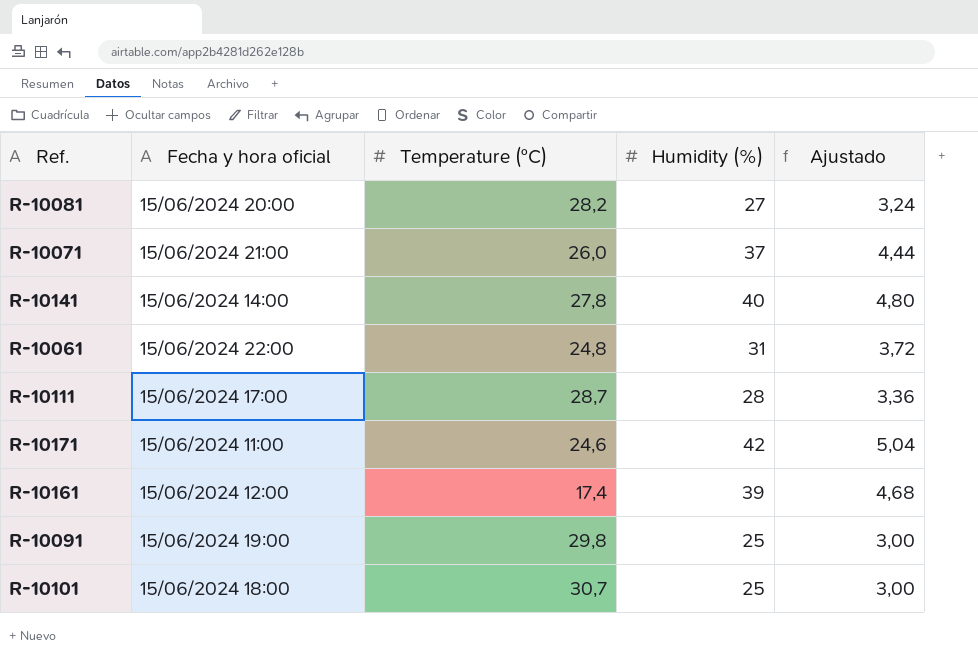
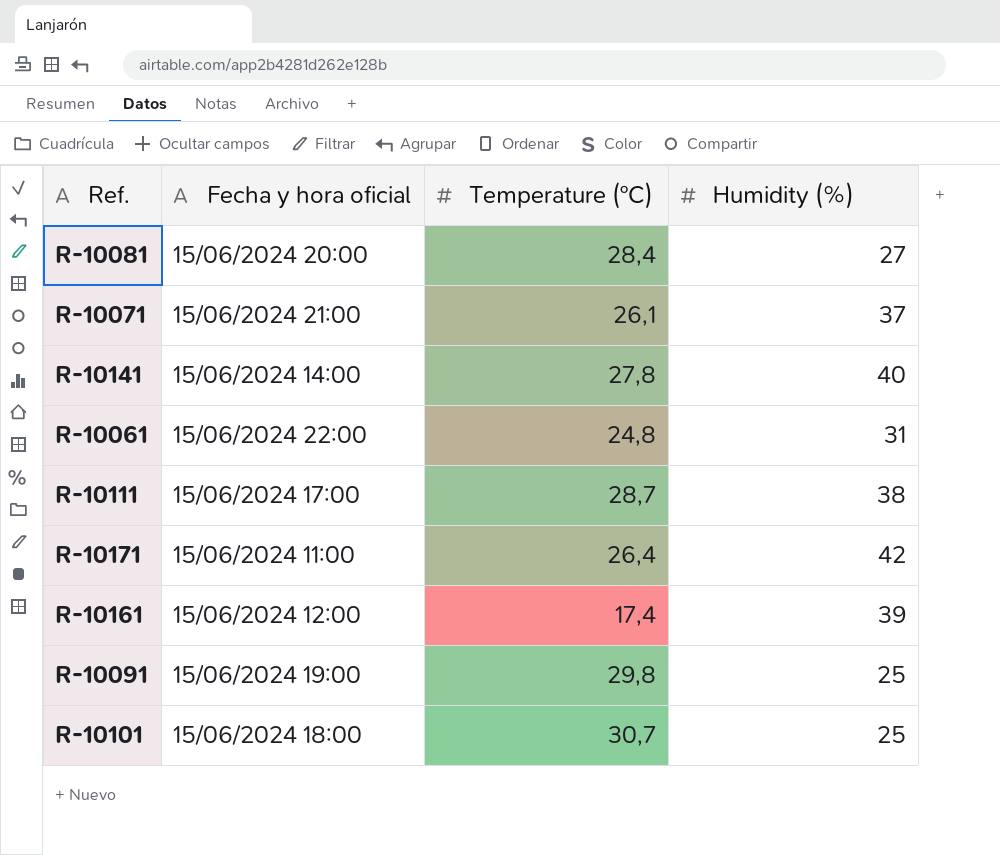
column Ajustado | formula: [Humidity (%)] * 0,12 -> none
R-10081 | Temperature (ºC): 28,2 -> 28,4
R-10071 | Temperature (ºC): 26,0 -> 26,1
R-10111 | Humidity (%): 28 -> 38
R-10171 | Temperature (ºC): 24,6 -> 26,4

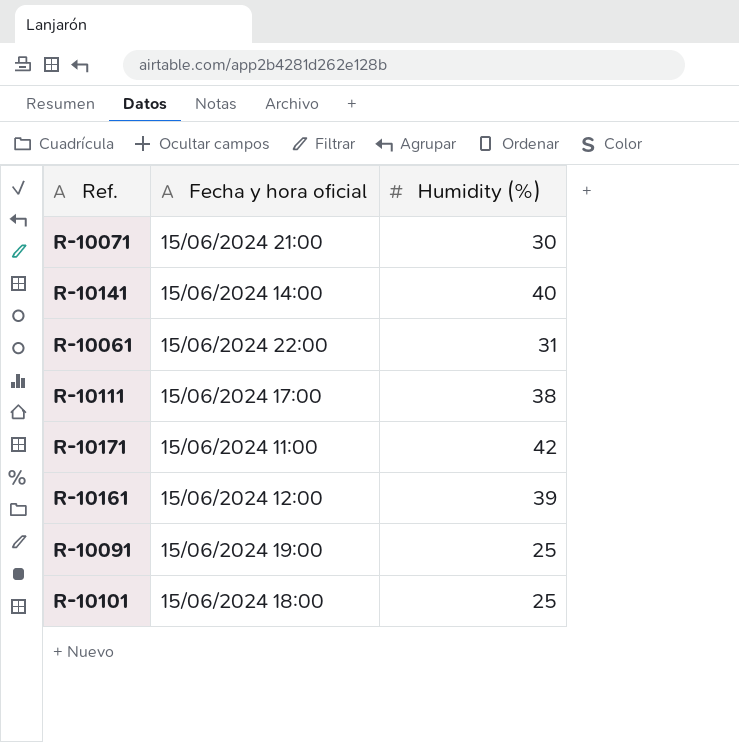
column Temperature (ºC) | position: 3 -> none
row R-10081: 15/06/2024 20:00 | 28,4 | 27 -> none
R-10071 | Humidity (%): 37 -> 30

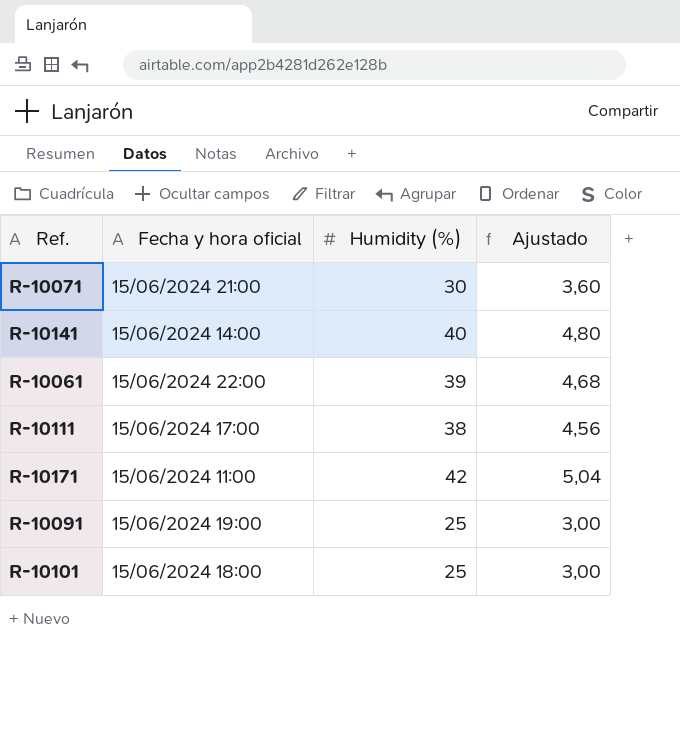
column Ajustado | formula: none -> [Humidity (%)] * 0,12
row R-10161: 15/06/2024 12:00 | 39 -> none
R-10061 | Humidity (%): 31 -> 39

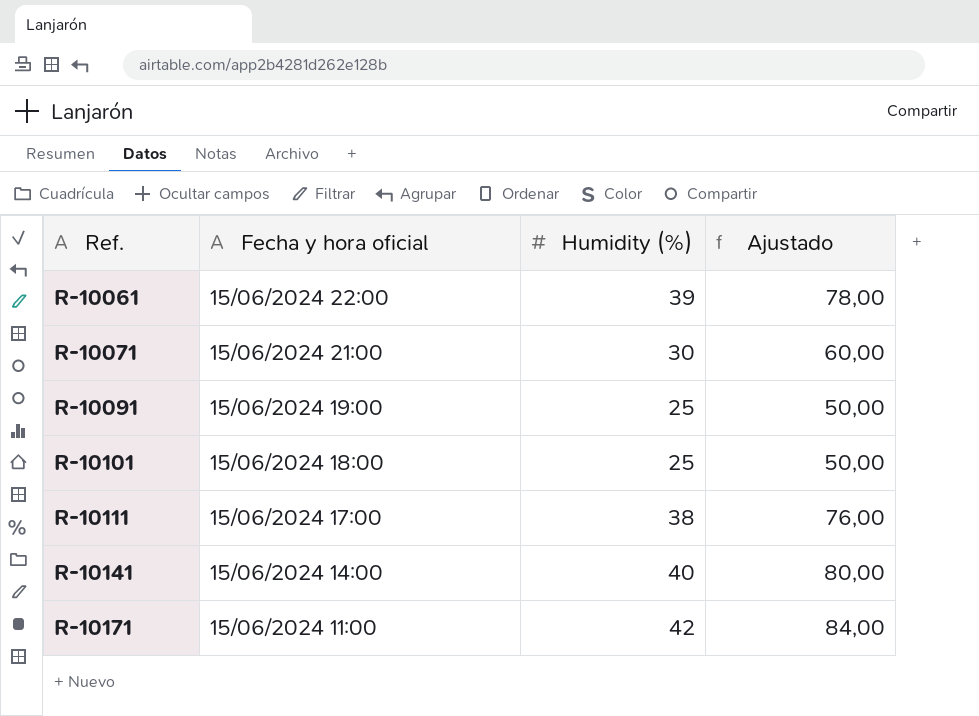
row order: none -> Ref. ascending
column Ajustado | formula: [Humidity (%)] * 0,12 -> [Humidity (%)] * 2

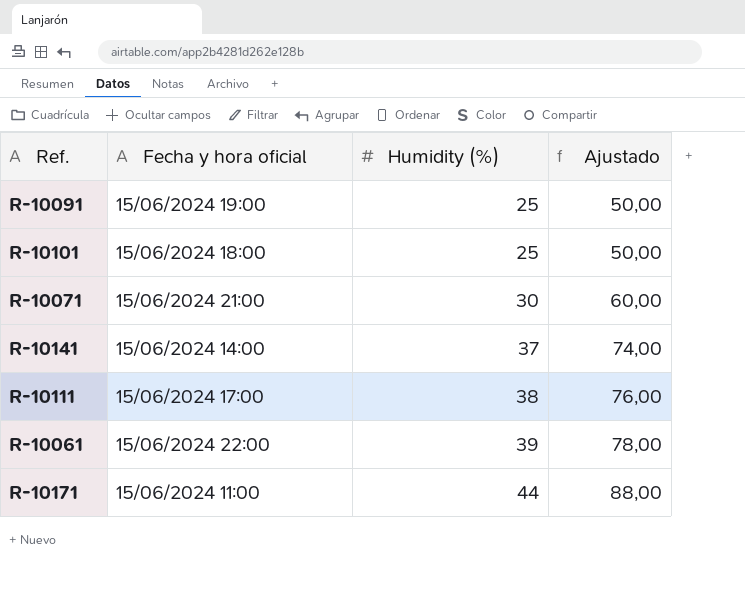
row order: Ref. ascending -> Humidity (%) ascending
R-10141 | Humidity (%): 40 -> 37
R-10141 | Ajustado: 80,00 -> 74,00
R-10171 | Humidity (%): 42 -> 44
R-10171 | Ajustado: 84,00 -> 88,00

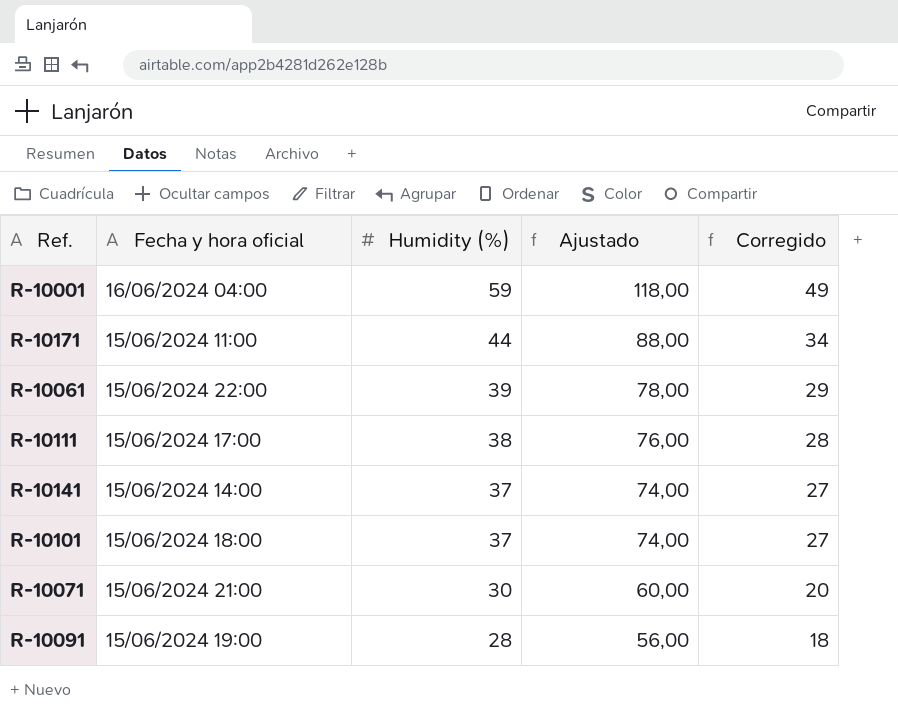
row order: Humidity (%) ascending -> Humidity (%) descending
column Corregido | formula: none -> [Humidity (%)] - 10
row R-10001: none -> 16/06/2024 04:00 | 59 | 118,00 | 49
R-10101 | Humidity (%): 25 -> 37
R-10101 | Ajustado: 50,00 -> 74,00
R-10091 | Humidity (%): 25 -> 28
R-10091 | Ajustado: 50,00 -> 56,00

